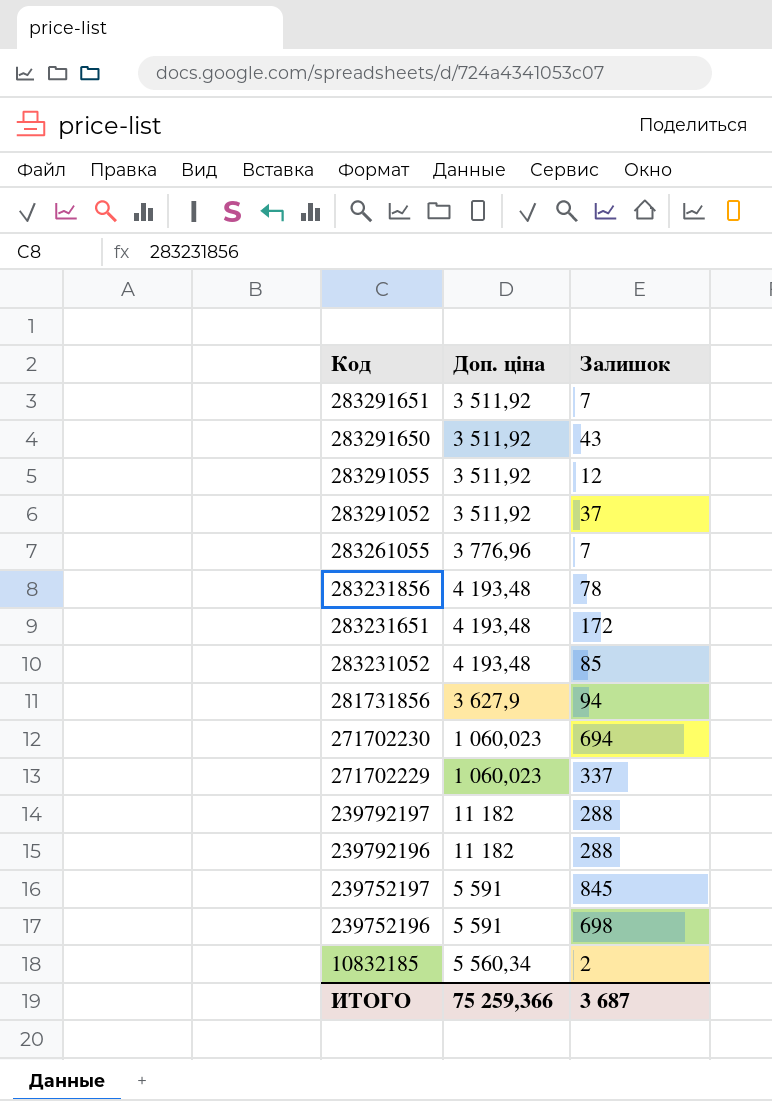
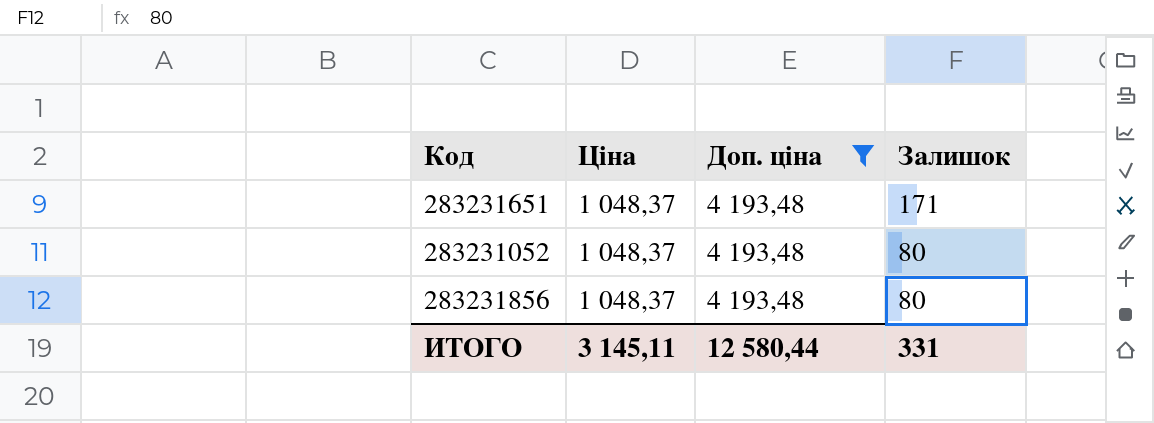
filter: none -> Доп. ціна = 4 193,48
row order: Код descending -> Залишок descending
column Ціна | position: none -> 2
283231651 | Залишок: 172 -> 171
283231052 | Залишок: 85 -> 80
283231856 | Залишок: 78 -> 80
ИТОГО | Доп. ціна: 75 259,366 -> 12 580,44
ИТОГО | Залишок: 3 687 -> 331

